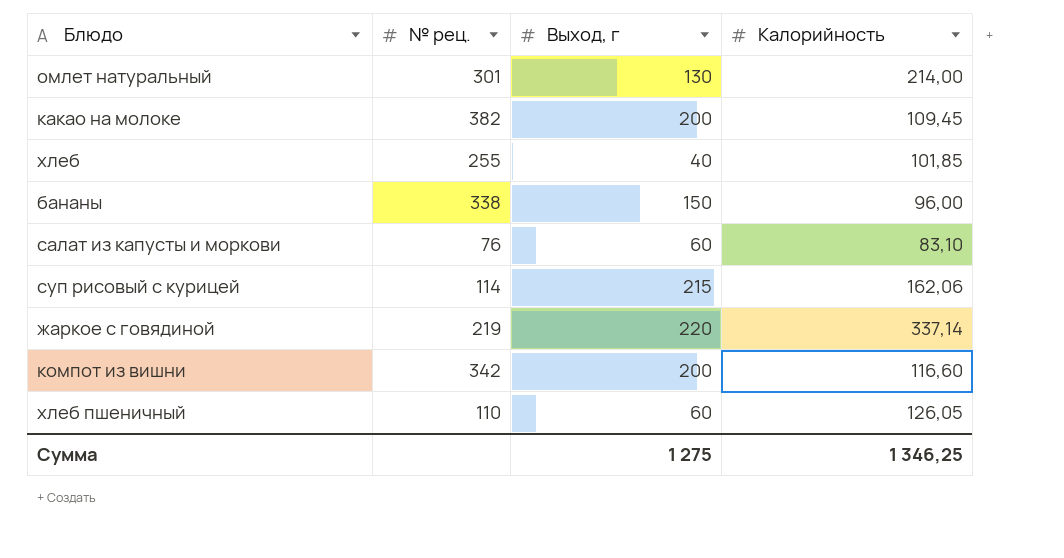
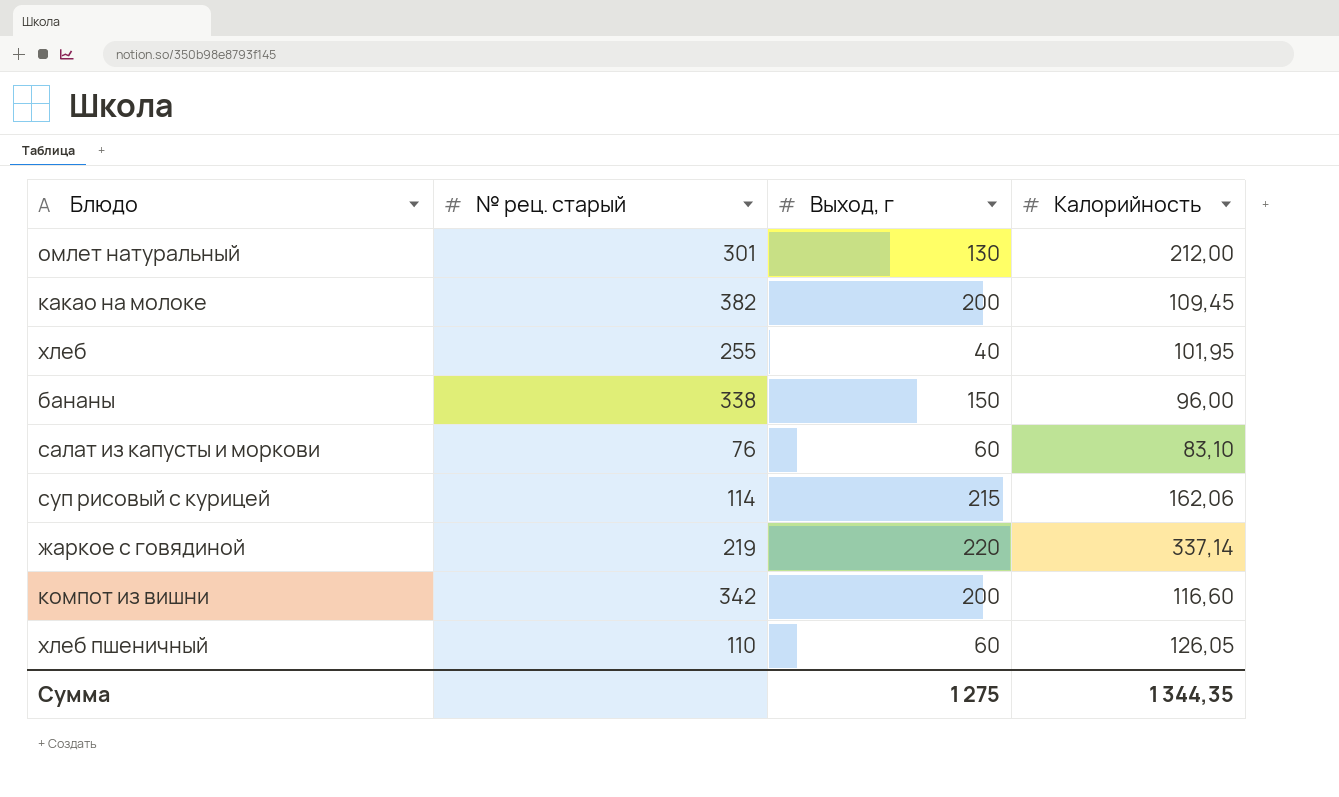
column name: № рец. -> № рец. старый
омлет натуральный | Калорийность: 214,00 -> 212,00
хлеб | Калорийность: 101,85 -> 101,95
Сумма | Калорийность: 1 346,25 -> 1 344,35

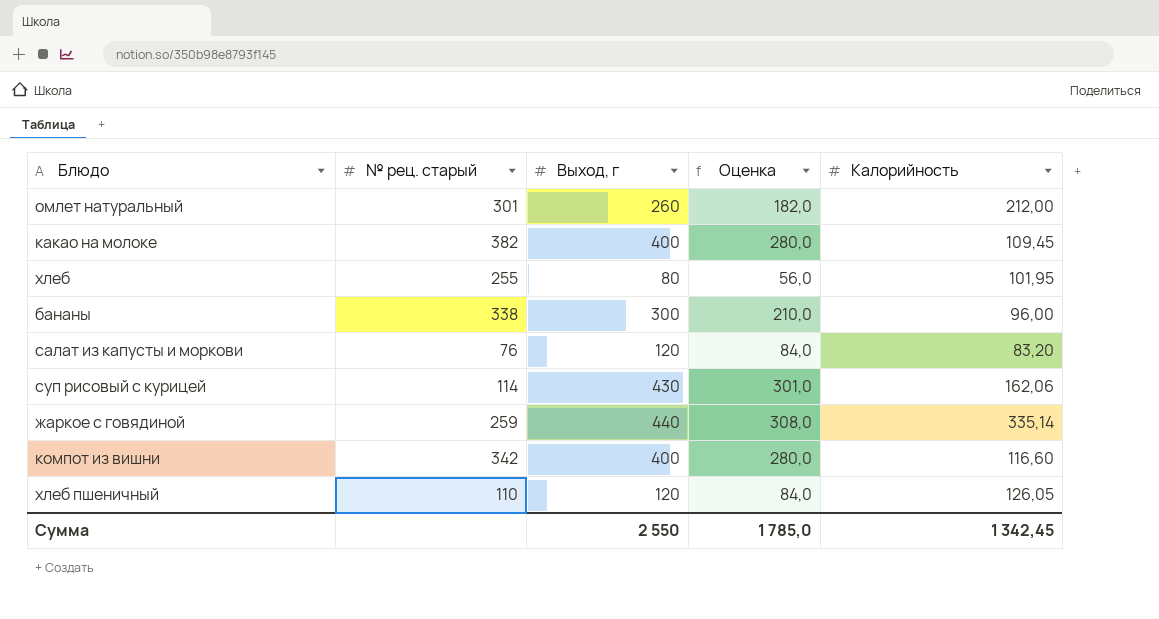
column Оценка | formula: none -> [Выход, г] * 0,7
омлет натуральный | Выход, г: 130 -> 260
какао на молоке | Выход, г: 200 -> 400
хлеб | Выход, г: 40 -> 80
бананы | Выход, г: 150 -> 300
салат из капусты и моркови | Выход, г: 60 -> 120
салат из капусты и моркови | Калорийность: 83,10 -> 83,20
суп рисовый с курицей | Выход, г: 215 -> 430
жаркое с говядиной | № рец. старый: 219 -> 259
жаркое с говядиной | Выход, г: 220 -> 440
жаркое с говядиной | Калорийность: 337,14 -> 335,14
компот из вишни | Выход, г: 200 -> 400
хлеб пшеничный | Выход, г: 60 -> 120
Сумма | Выход, г: 1 275 -> 2 550
Сумма | Калорийность: 1 344,35 -> 1 342,45

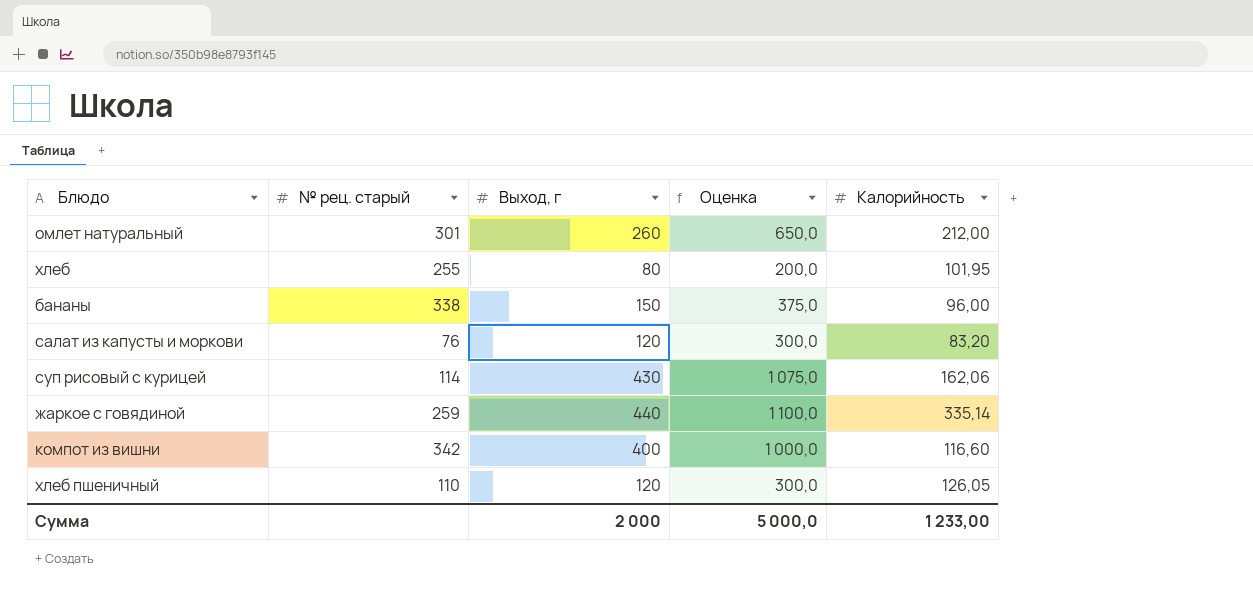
column Оценка | formula: [Выход, г] * 0,7 -> [Выход, г] * 2,5
row какао на молоке: 382 | 400 | 280,0 | 109,45 -> none
бананы | Выход, г: 300 -> 150
Сумма | Выход, г: 2 550 -> 2 000
Сумма | Оценка: 1 785,0 -> 5 000,0
Сумма | Калорийность: 1 342,45 -> 1 233,00

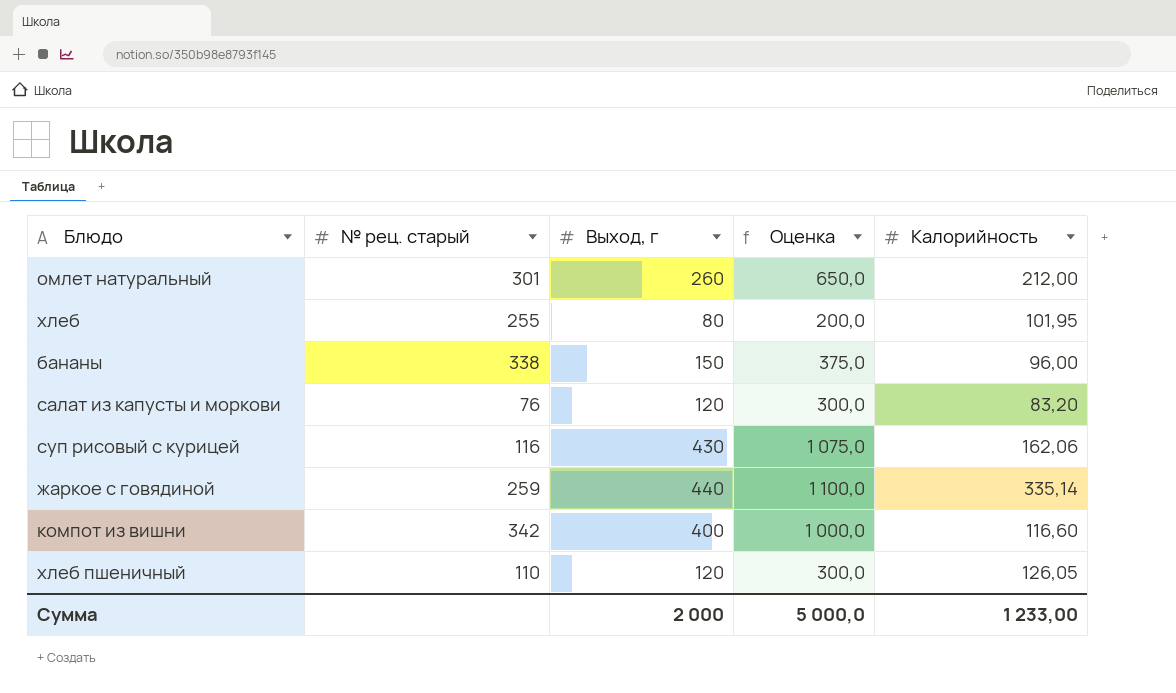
суп рисовый с курицей | № рец. старый: 114 -> 116

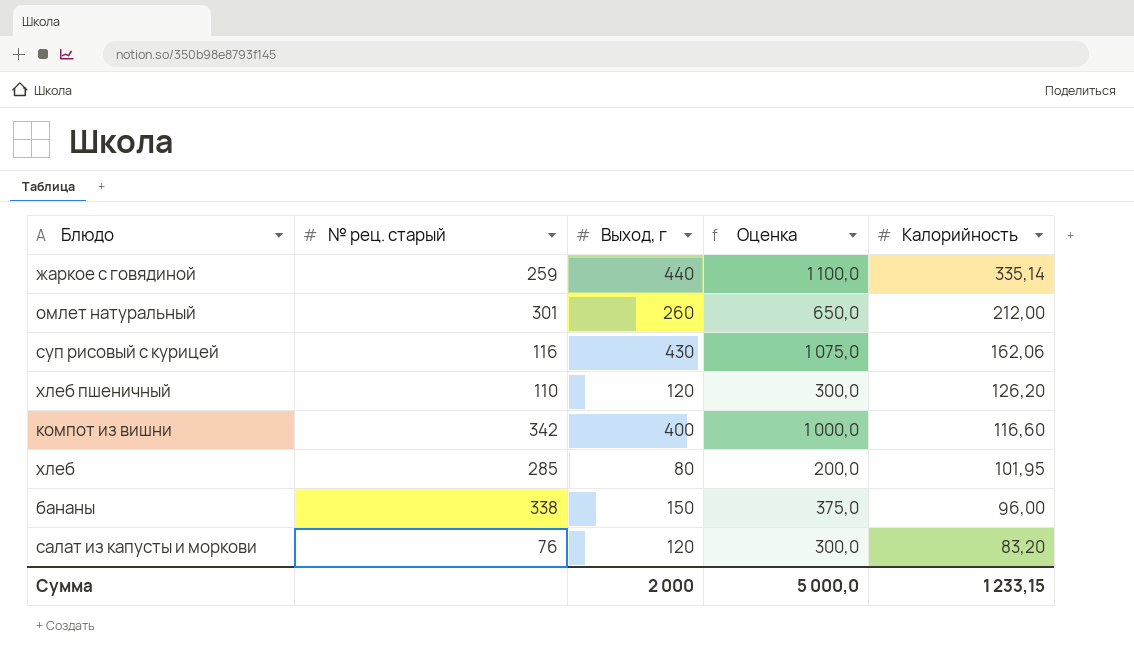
row order: none -> Калорийность descending
хлеб пшеничный | Калорийность: 126,05 -> 126,20
хлеб | № рец. старый: 255 -> 285
Сумма | Калорийность: 1 233,00 -> 1 233,15

